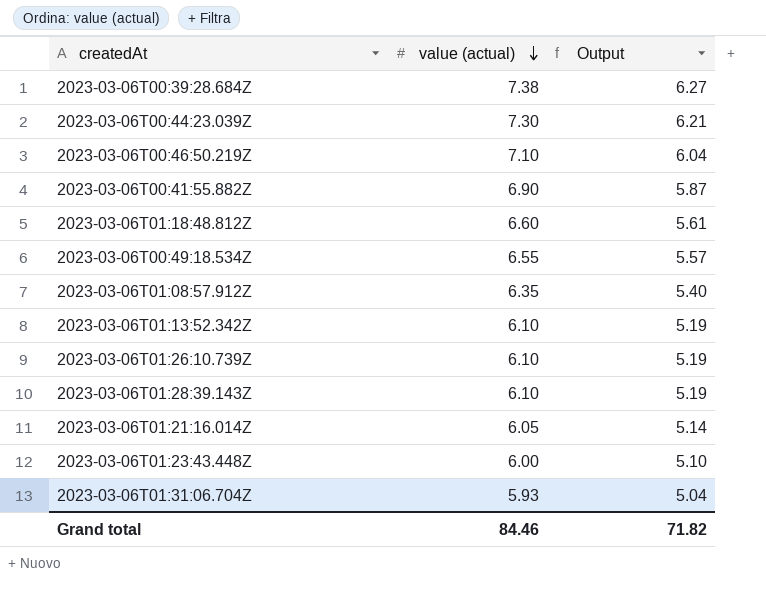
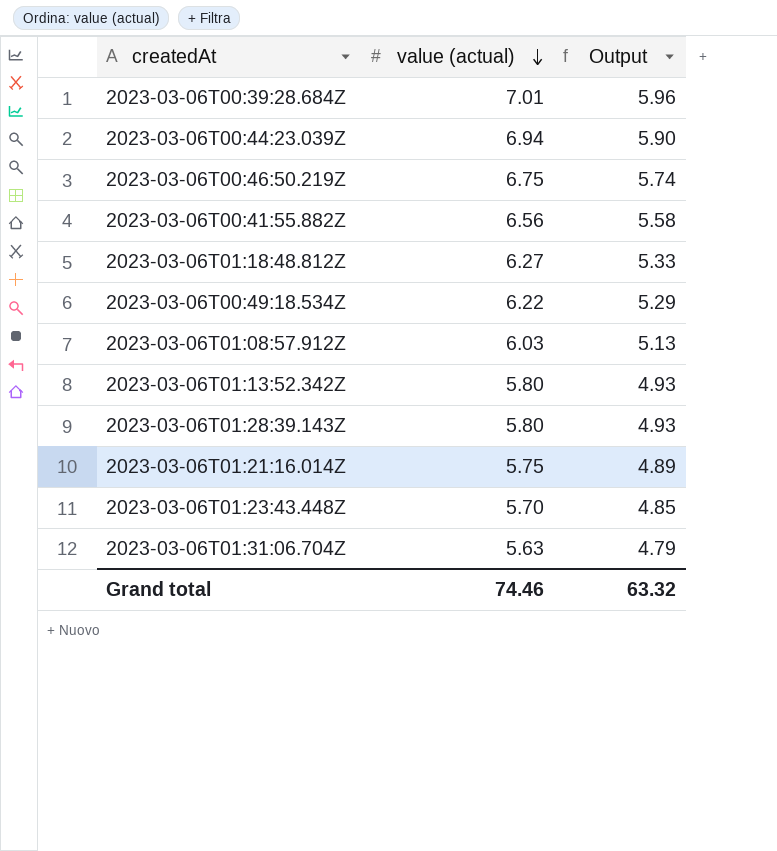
row 2023-03-06T01:26:10.739Z: 6.10 | 5.19 -> none
2023-03-06T00:39:28.684Z | value (actual): 7.38 -> 7.01
2023-03-06T00:39:28.684Z | Output: 6.27 -> 5.96
2023-03-06T00:44:23.039Z | value (actual): 7.30 -> 6.94
2023-03-06T00:44:23.039Z | Output: 6.21 -> 5.90
2023-03-06T00:46:50.219Z | value (actual): 7.10 -> 6.75
2023-03-06T00:46:50.219Z | Output: 6.04 -> 5.74
2023-03-06T00:41:55.882Z | value (actual): 6.90 -> 6.56
2023-03-06T00:41:55.882Z | Output: 5.87 -> 5.58
2023-03-06T01:18:48.812Z | value (actual): 6.60 -> 6.27
2023-03-06T01:18:48.812Z | Output: 5.61 -> 5.33
2023-03-06T00:49:18.534Z | value (actual): 6.55 -> 6.22
2023-03-06T00:49:18.534Z | Output: 5.57 -> 5.29
2023-03-06T01:08:57.912Z | value (actual): 6.35 -> 6.03
2023-03-06T01:08:57.912Z | Output: 5.40 -> 5.13
2023-03-06T01:13:52.342Z | value (actual): 6.10 -> 5.80
2023-03-06T01:13:52.342Z | Output: 5.19 -> 4.93
2023-03-06T01:28:39.143Z | value (actual): 6.10 -> 5.80
2023-03-06T01:28:39.143Z | Output: 5.19 -> 4.93
2023-03-06T01:21:16.014Z | value (actual): 6.05 -> 5.75
2023-03-06T01:21:16.014Z | Output: 5.14 -> 4.89
2023-03-06T01:23:43.448Z | value (actual): 6.00 -> 5.70
2023-03-06T01:23:43.448Z | Output: 5.10 -> 4.85
2023-03-06T01:31:06.704Z | value (actual): 5.93 -> 5.63
2023-03-06T01:31:06.704Z | Output: 5.04 -> 4.79
Grand total | value (actual): 84.46 -> 74.46
Grand total | Output: 71.82 -> 63.32

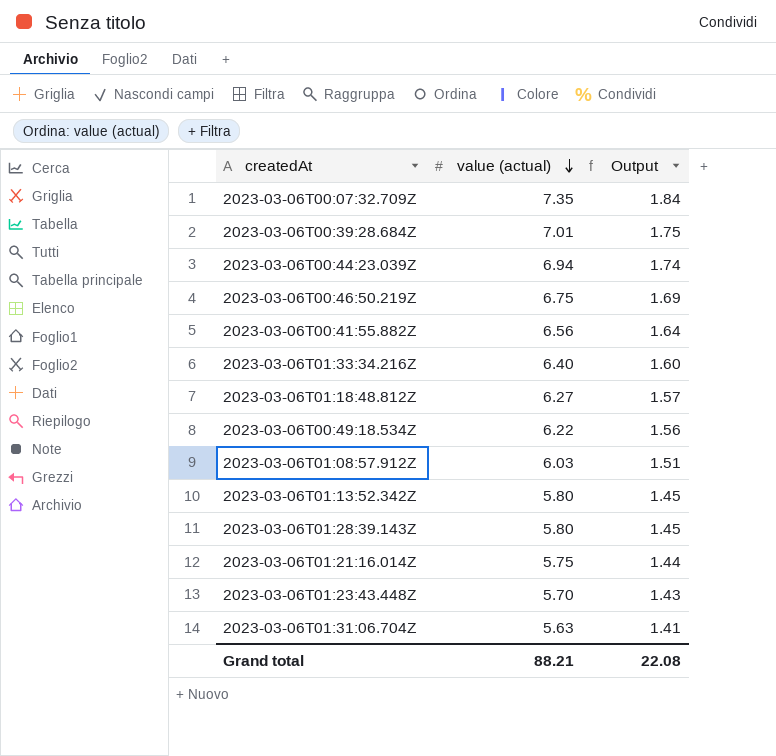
column Output | formula: [value (actual)] * 0.85 -> [value (actual)] * 0.25
row 2023-03-06T00:07:32.709Z: none -> 7.35 | 1.84
row 2023-03-06T01:33:34.216Z: none -> 6.40 | 1.60
Grand total | value (actual): 74.46 -> 88.21
Grand total | Output: 63.32 -> 22.08

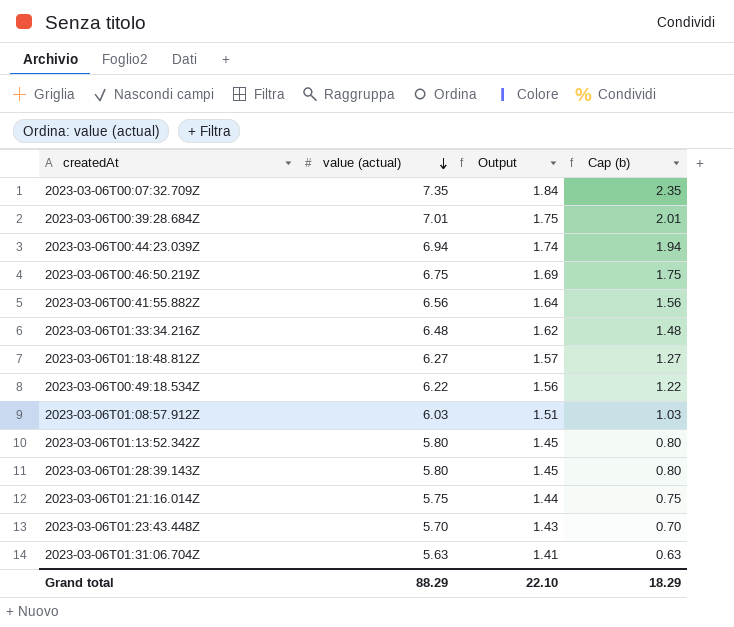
column Cap (b) | formula: none -> [value (actual)] - 5
2023-03-06T01:33:34.216Z | value (actual): 6.40 -> 6.48
2023-03-06T01:33:34.216Z | Output: 1.60 -> 1.62
Grand total | value (actual): 88.21 -> 88.29
Grand total | Output: 22.08 -> 22.10

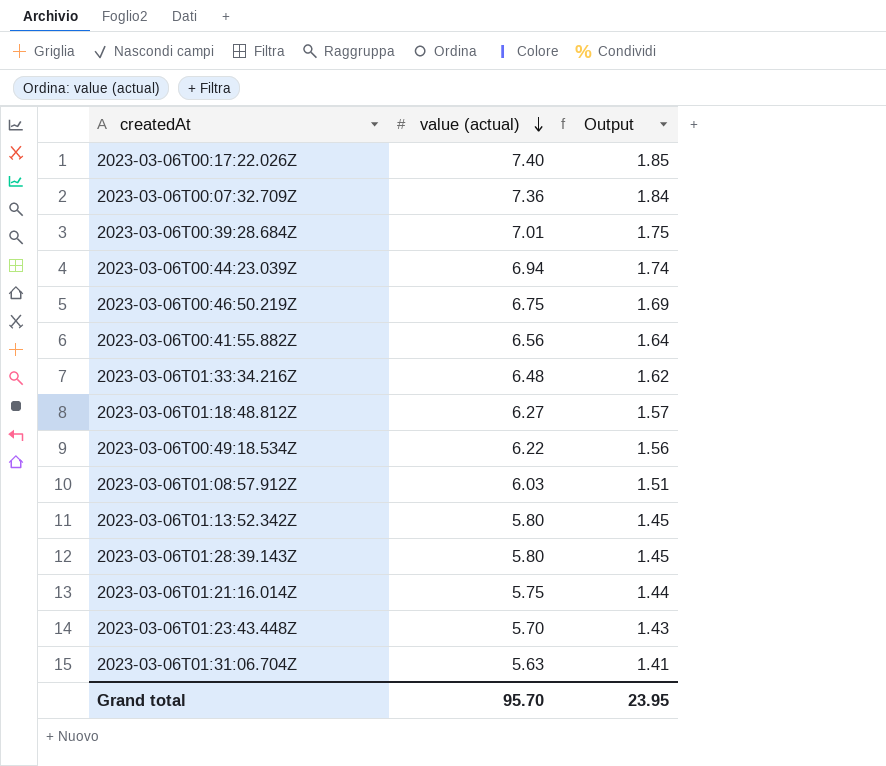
column Cap (b) | formula: [value (actual)] - 5 -> none
row 2023-03-06T00:17:22.026Z: none -> 7.40 | 1.85
2023-03-06T00:07:32.709Z | value (actual): 7.35 -> 7.36
Grand total | value (actual): 88.29 -> 95.70
Grand total | Output: 22.10 -> 23.95

